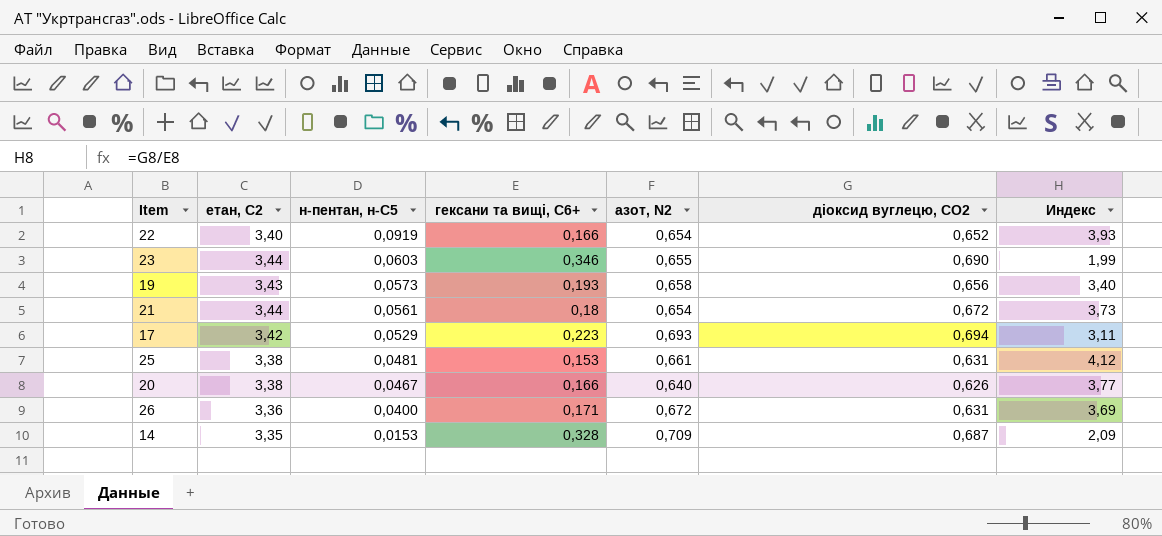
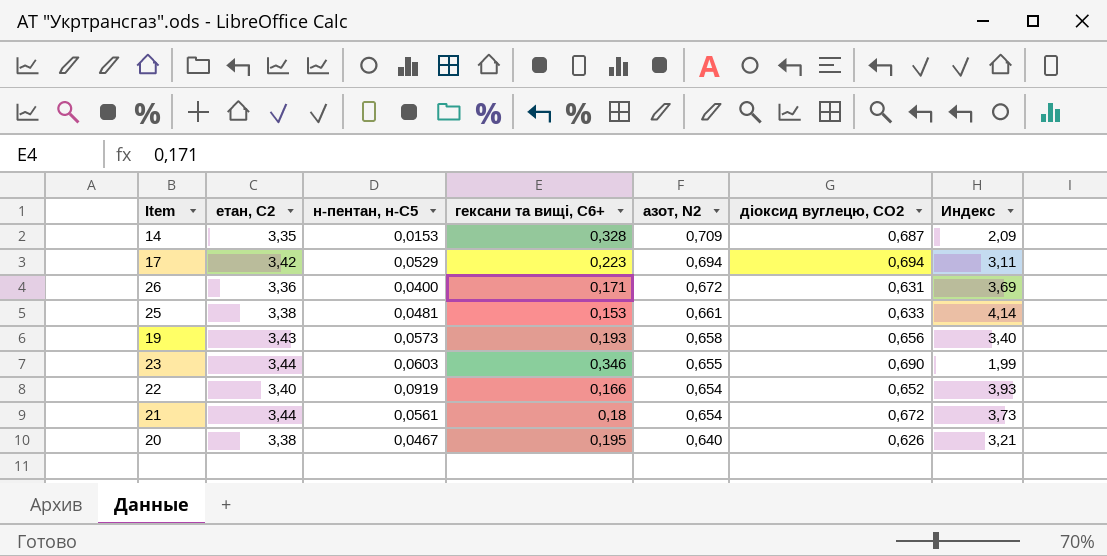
row order: н-пентан, н-С5 descending -> азот, N2 descending
17 | азот, N2: 0,693 -> 0,694
25 | діоксид вуглецю, CО2: 0,631 -> 0,633
25 | Индекс: 4,12 -> 4,14
20 | гексани та вищі, С6+: 0,166 -> 0,195
20 | Индекс: 3,77 -> 3,21

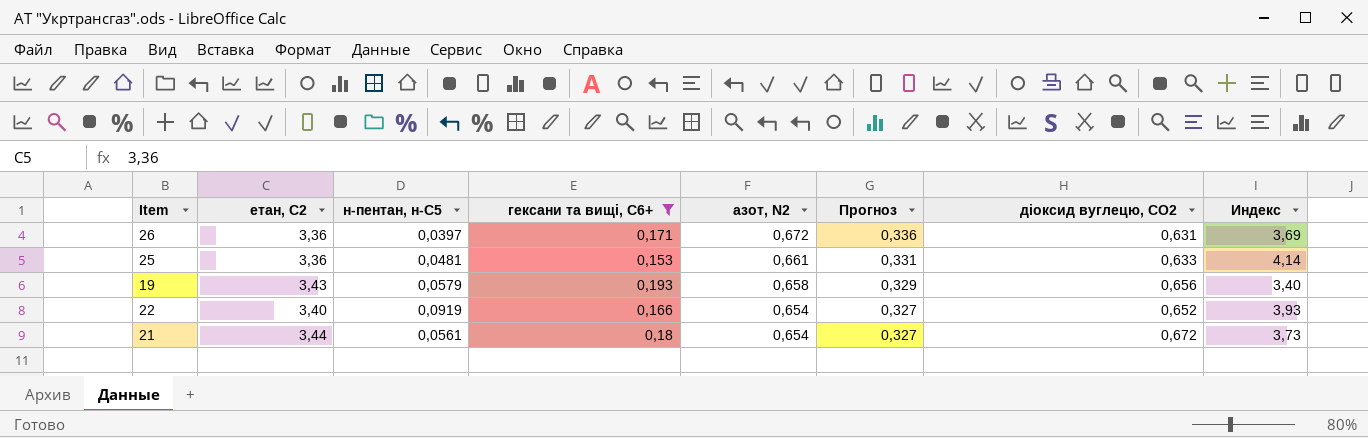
filter: none -> гексани та вищі, С6+ <= 0,193
column Прогноз | formula: none -> [азот, N2] * 0,5
26 | н-пентан, н-С5: 0,0400 -> 0,0397
25 | етан, С2: 3,38 -> 3,36
19 | н-пентан, н-С5: 0,0573 -> 0,0579

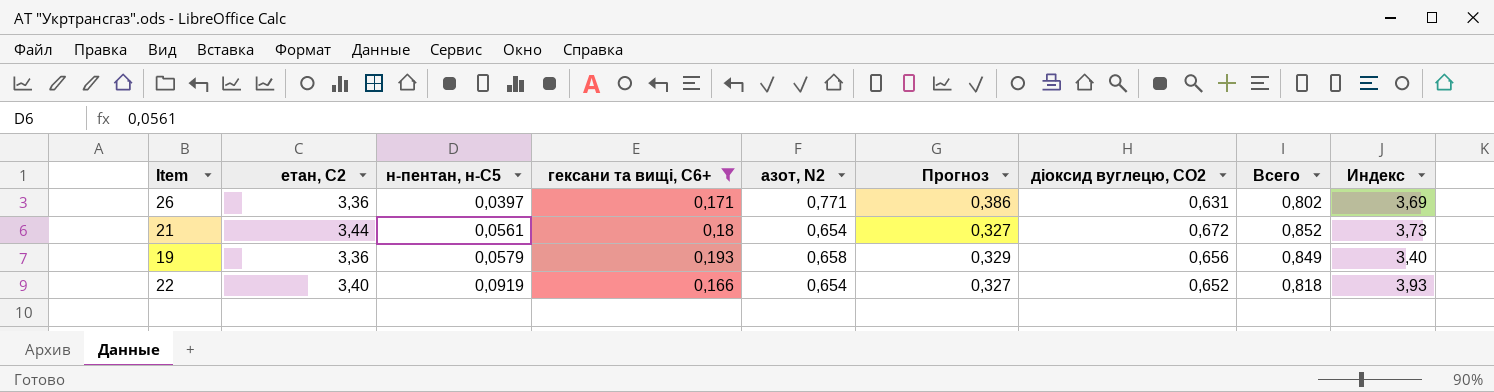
row order: азот, N2 descending -> н-пентан, н-С5 ascending
column Всего | formula: none -> [гексани та вищі, С6+] + [діоксид вуглецю, CО2]
row 25: 3,36 | 0,0481 | 0,153 | 0,661 | 0,331 | 0,633 | 4,14 -> none
26 | азот, N2: 0,672 -> 0,771
26 | Прогноз: 0,336 -> 0,386
19 | етан, С2: 3,43 -> 3,36

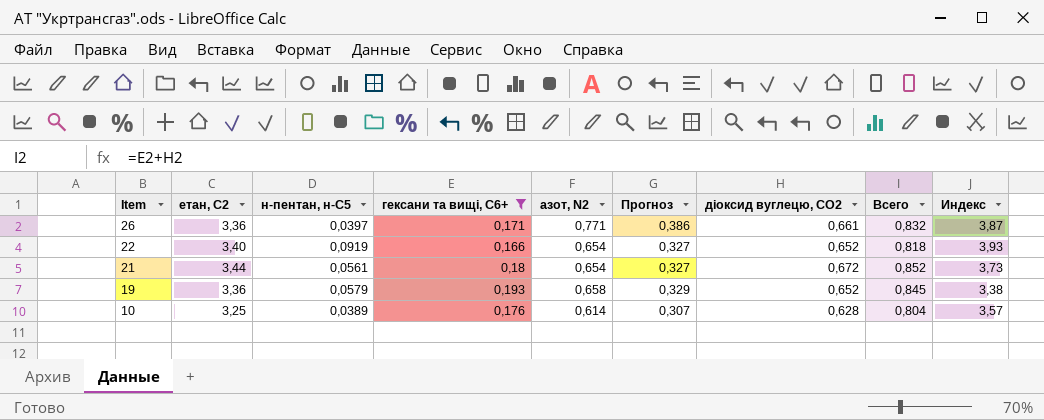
row order: н-пентан, н-С5 ascending -> Item descending
26 | діоксид вуглецю, CО2: 0,631 -> 0,661
26 | Всего: 0,802 -> 0,832
26 | Индекс: 3,69 -> 3,87
19 | діоксид вуглецю, CО2: 0,656 -> 0,652
19 | Всего: 0,849 -> 0,845
19 | Индекс: 3,40 -> 3,38
row 10: none -> 3,25 | 0,0389 | 0,176 | 0,614 | 0,307 | 0,628 | 0,804 | 3,57

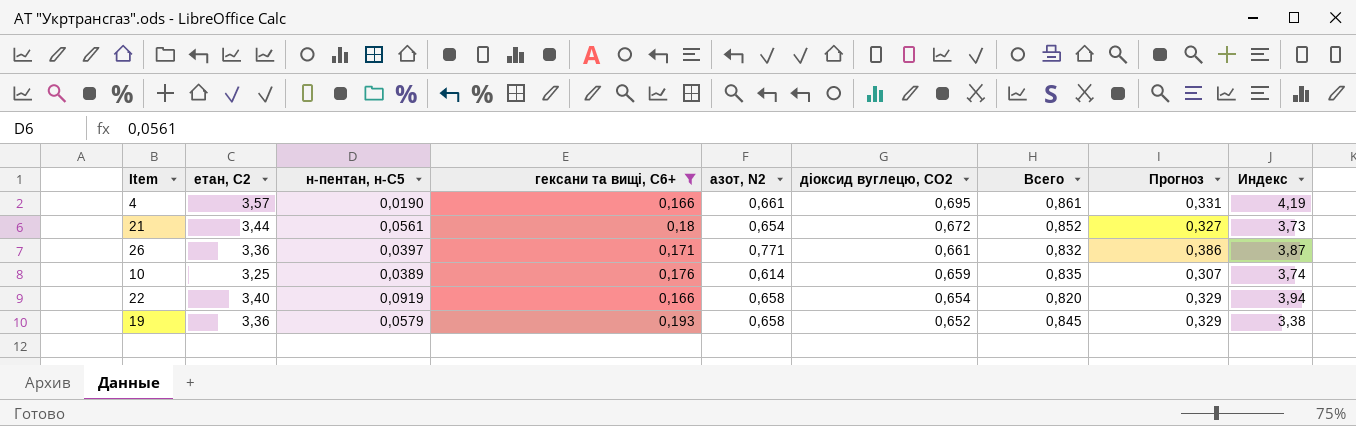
row order: Item descending -> діоксид вуглецю, CО2 descending
column Прогноз | position: 6 -> 8
row 4: none -> 3,57 | 0,0190 | 0,166 | 0,661 | 0,695 | 0,861 | 0,331 | 4,19
10 | діоксид вуглецю, CО2: 0,628 -> 0,659
10 | Всего: 0,804 -> 0,835
10 | Индекс: 3,57 -> 3,74
22 | азот, N2: 0,654 -> 0,658
22 | діоксид вуглецю, CО2: 0,652 -> 0,654
22 | Всего: 0,818 -> 0,820
22 | Прогноз: 0,327 -> 0,329
22 | Индекс: 3,93 -> 3,94

